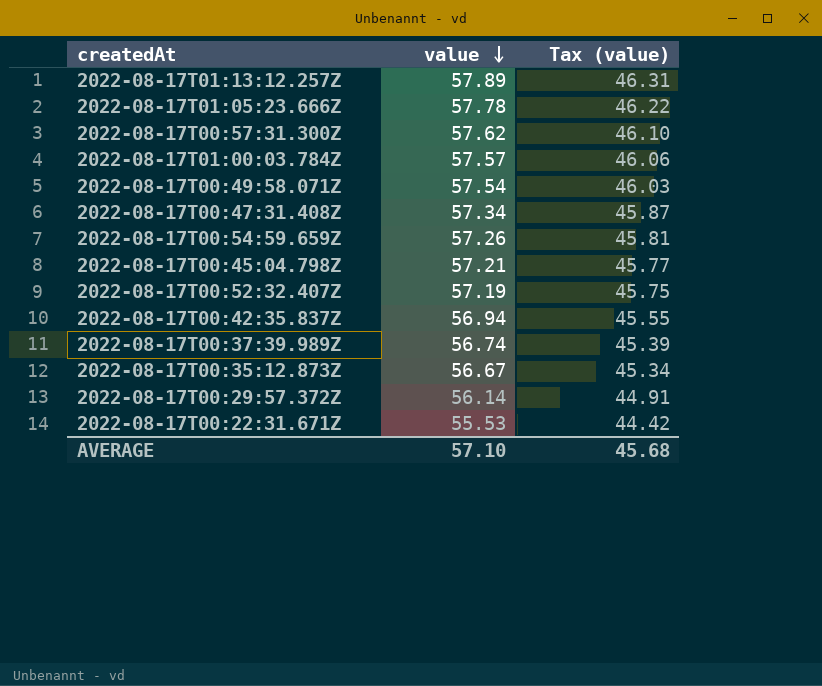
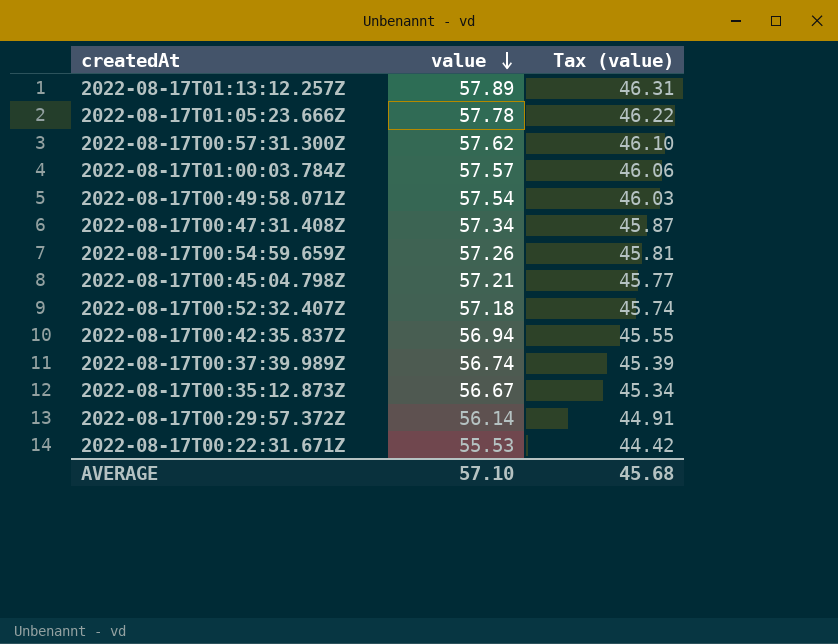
2022-08-17T00:52:32.407Z | value: 57.19 -> 57.18
2022-08-17T00:52:32.407Z | Tax (value): 45.75 -> 45.74

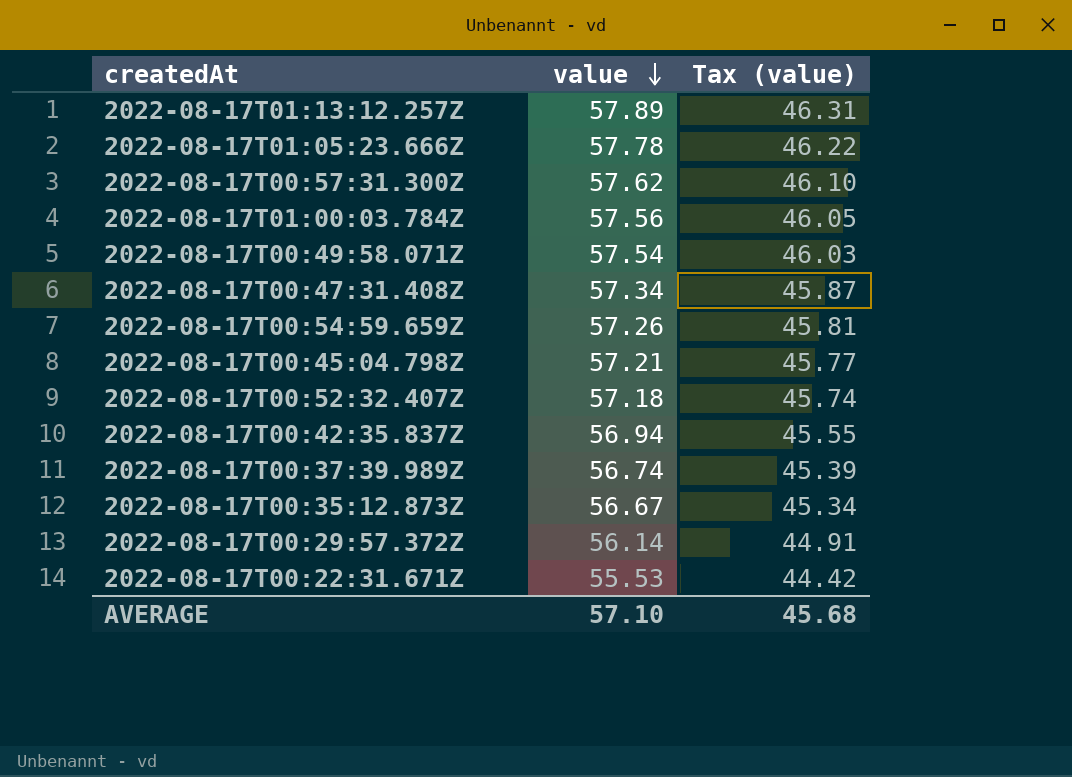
2022-08-17T01:00:03.784Z | value: 57.57 -> 57.56
2022-08-17T01:00:03.784Z | Tax (value): 46.06 -> 46.05

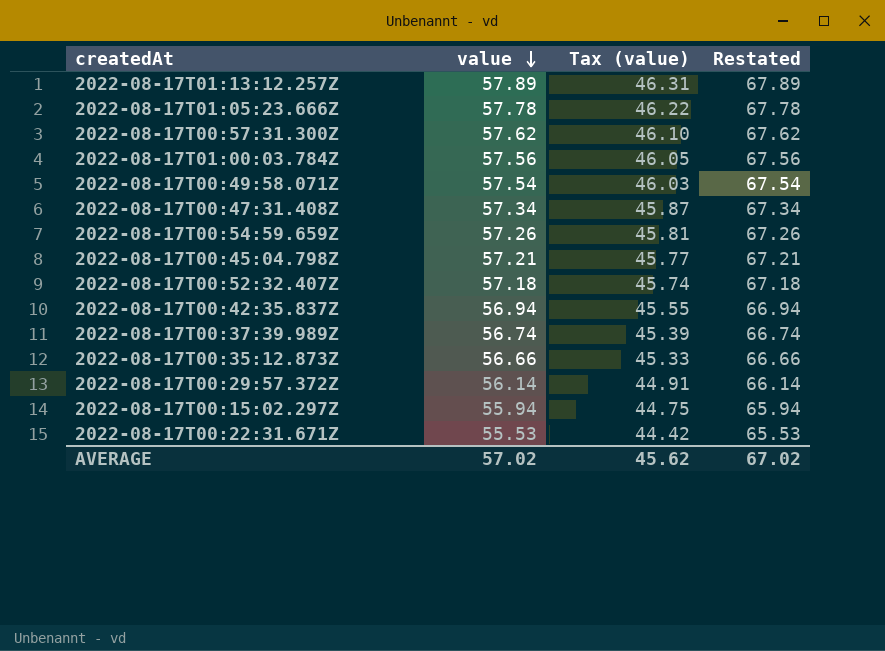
column Restated | formula: none -> [value] + 10
2022-08-17T00:35:12.873Z | value: 56.67 -> 56.66
2022-08-17T00:35:12.873Z | Tax (value): 45.34 -> 45.33
row 2022-08-17T00:15:02.297Z: none -> 55.94 | 44.75 | 65.94
AVERAGE | value: 57.10 -> 57.02
AVERAGE | Tax (value): 45.68 -> 45.62

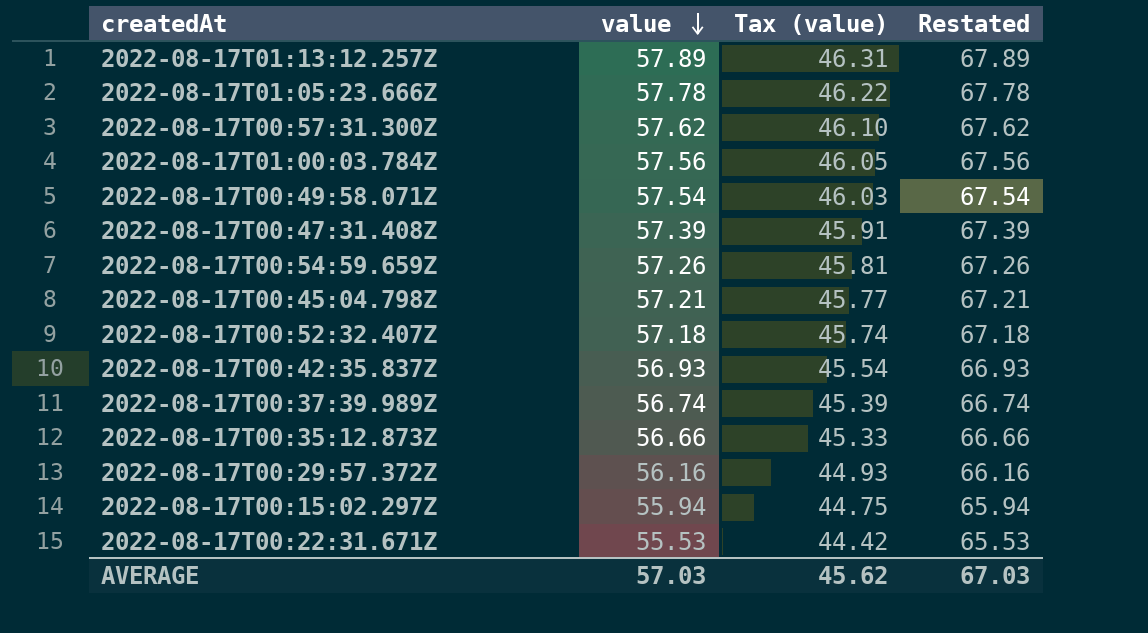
2022-08-17T00:47:31.408Z | value: 57.34 -> 57.39
2022-08-17T00:47:31.408Z | Tax (value): 45.87 -> 45.91
2022-08-17T00:47:31.408Z | Restated: 67.34 -> 67.39
2022-08-17T00:42:35.837Z | value: 56.94 -> 56.93
2022-08-17T00:42:35.837Z | Tax (value): 45.55 -> 45.54
2022-08-17T00:42:35.837Z | Restated: 66.94 -> 66.93
2022-08-17T00:29:57.372Z | value: 56.14 -> 56.16
2022-08-17T00:29:57.372Z | Tax (value): 44.91 -> 44.93
2022-08-17T00:29:57.372Z | Restated: 66.14 -> 66.16
AVERAGE | value: 57.02 -> 57.03
AVERAGE | Restated: 67.02 -> 67.03

